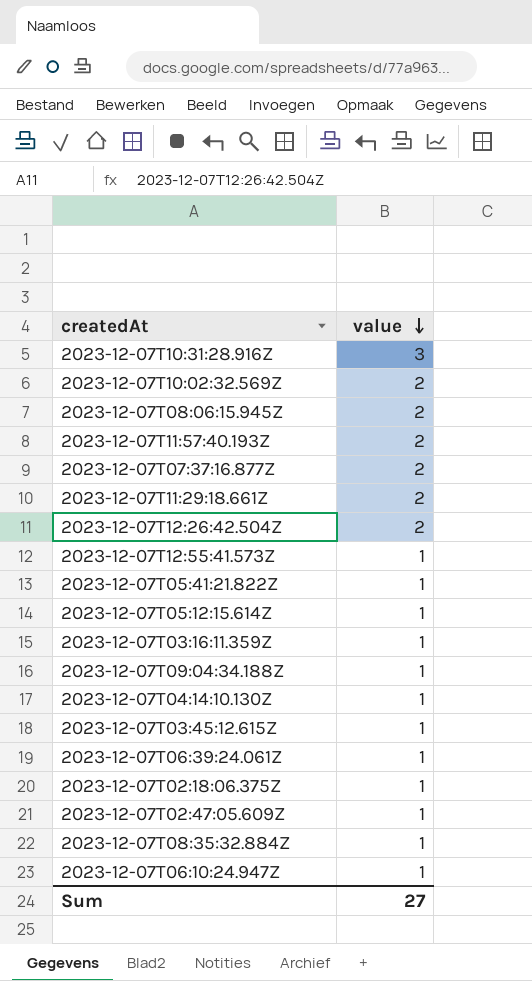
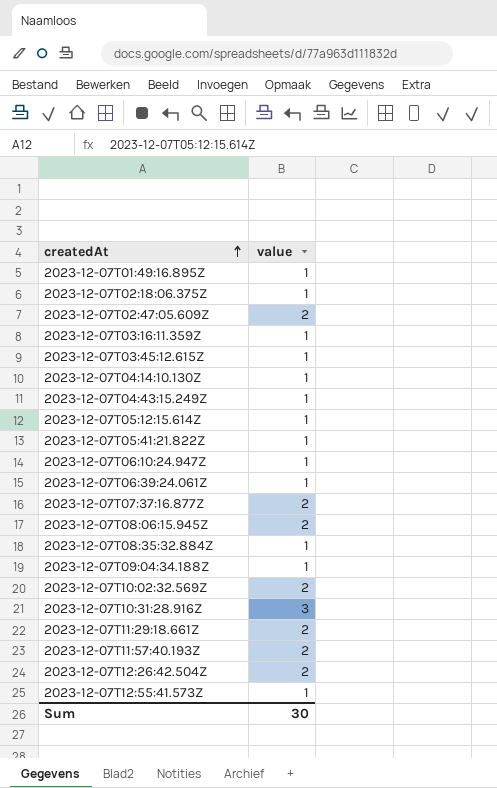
row order: value descending -> createdAt ascending
row 2023-12-07T01:49:16.895Z: none -> 1
2023-12-07T02:47:05.609Z | value: 1 -> 2
row 2023-12-07T04:43:15.249Z: none -> 1
Sum | value: 27 -> 30

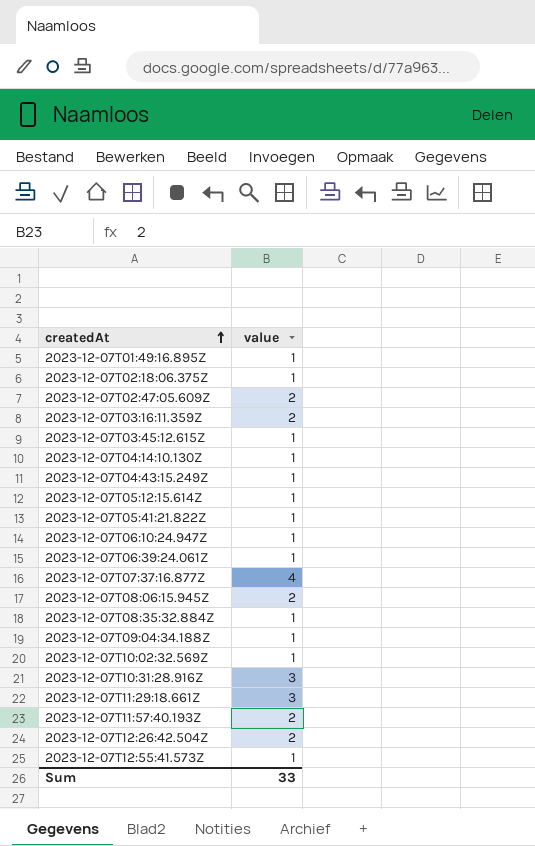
2023-12-07T03:16:11.359Z | value: 1 -> 2
2023-12-07T07:37:16.877Z | value: 2 -> 4
2023-12-07T10:02:32.569Z | value: 2 -> 1
2023-12-07T11:29:18.661Z | value: 2 -> 3
Sum | value: 30 -> 33

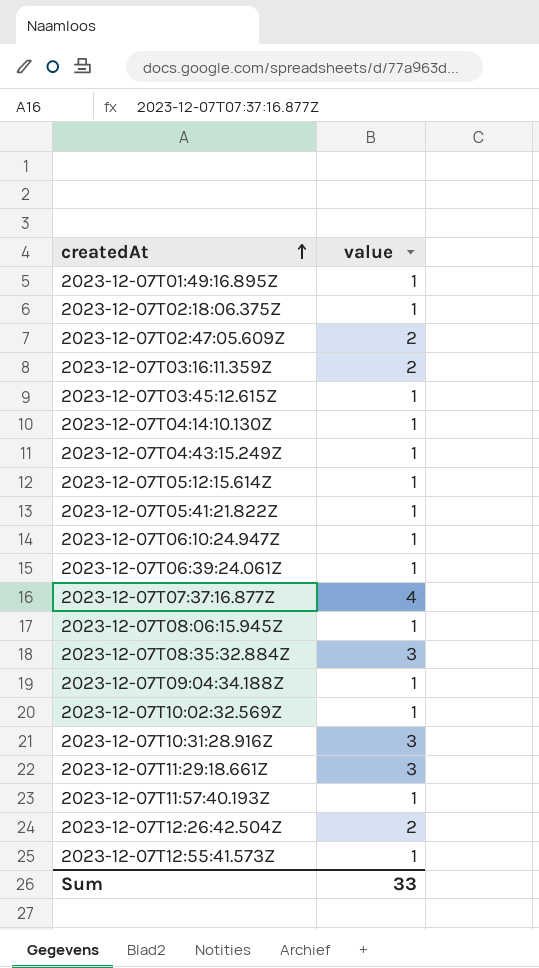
2023-12-07T08:06:15.945Z | value: 2 -> 1
2023-12-07T08:35:32.884Z | value: 1 -> 3
2023-12-07T11:57:40.193Z | value: 2 -> 1

